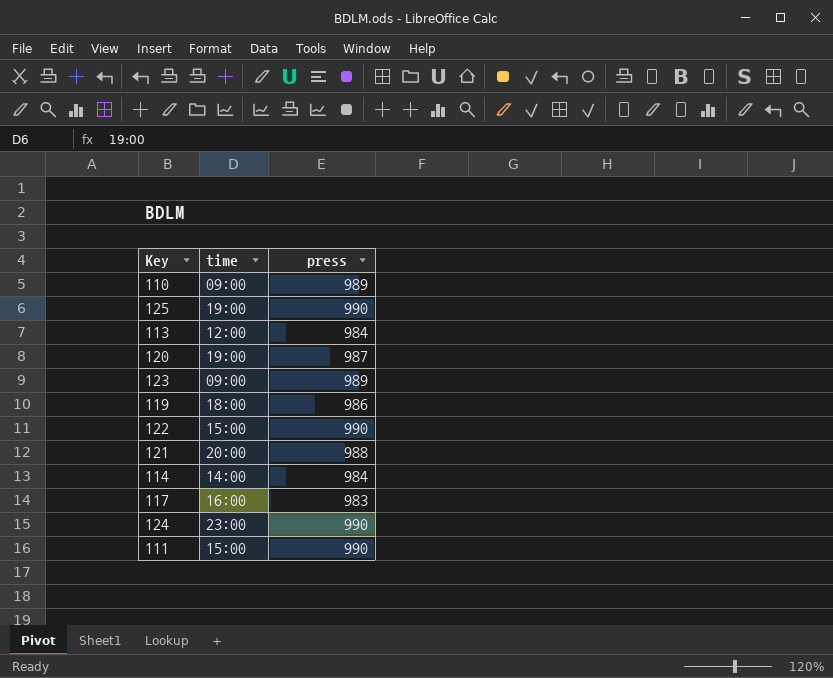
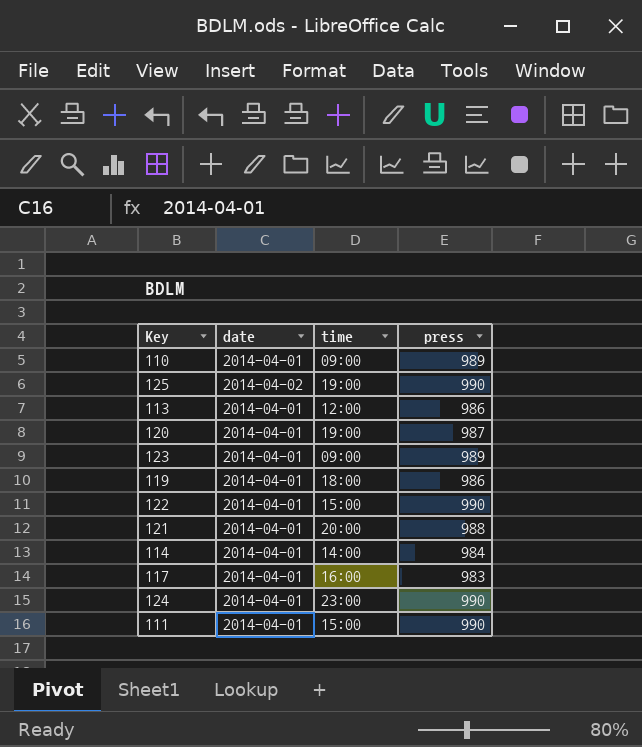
column date | position: none -> 2
113 | press: 984 -> 986

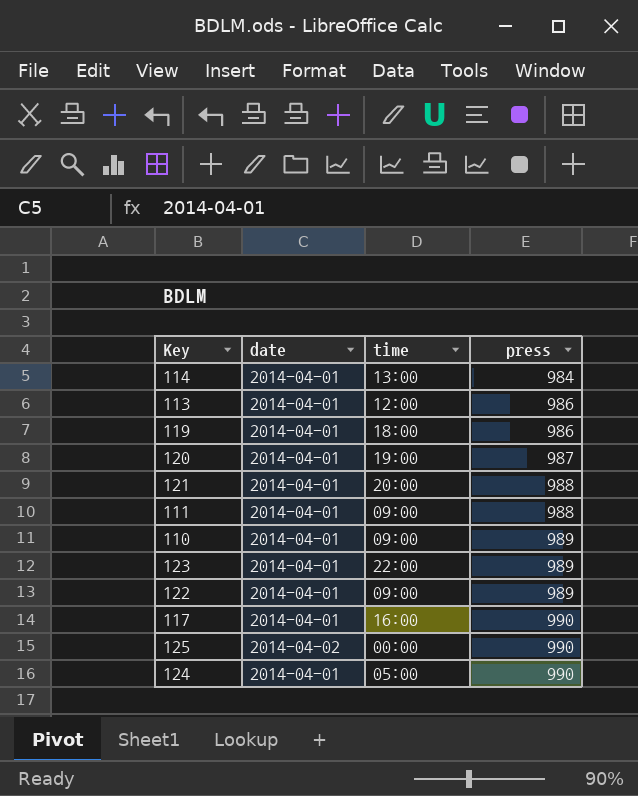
row order: none -> press ascending
114 | time: 14:00 -> 13:00
111 | time: 15:00 -> 09:00
111 | press: 990 -> 988
123 | time: 09:00 -> 22:00
122 | time: 15:00 -> 09:00
122 | press: 990 -> 989
117 | press: 983 -> 990
125 | time: 19:00 -> 00:00
124 | time: 23:00 -> 05:00

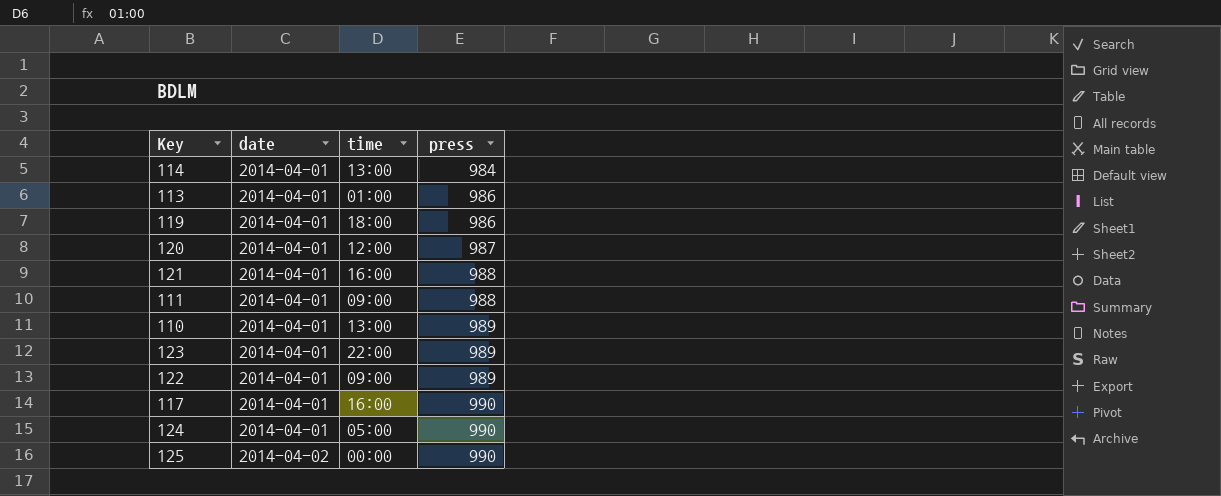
row order: press ascending -> date ascending
113 | time: 12:00 -> 01:00
120 | time: 19:00 -> 12:00
121 | time: 20:00 -> 16:00
110 | time: 09:00 -> 13:00

